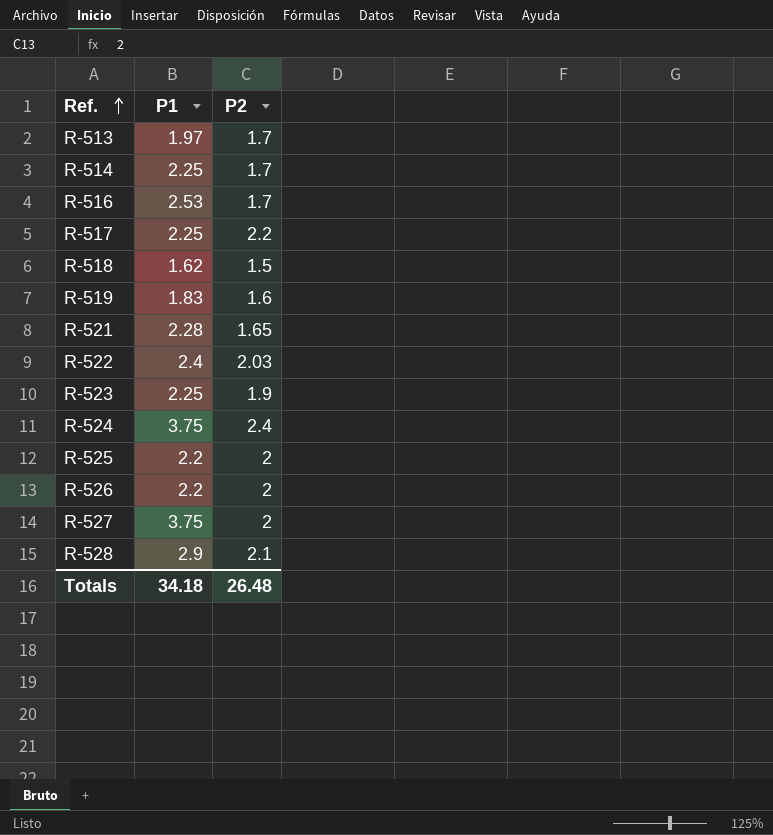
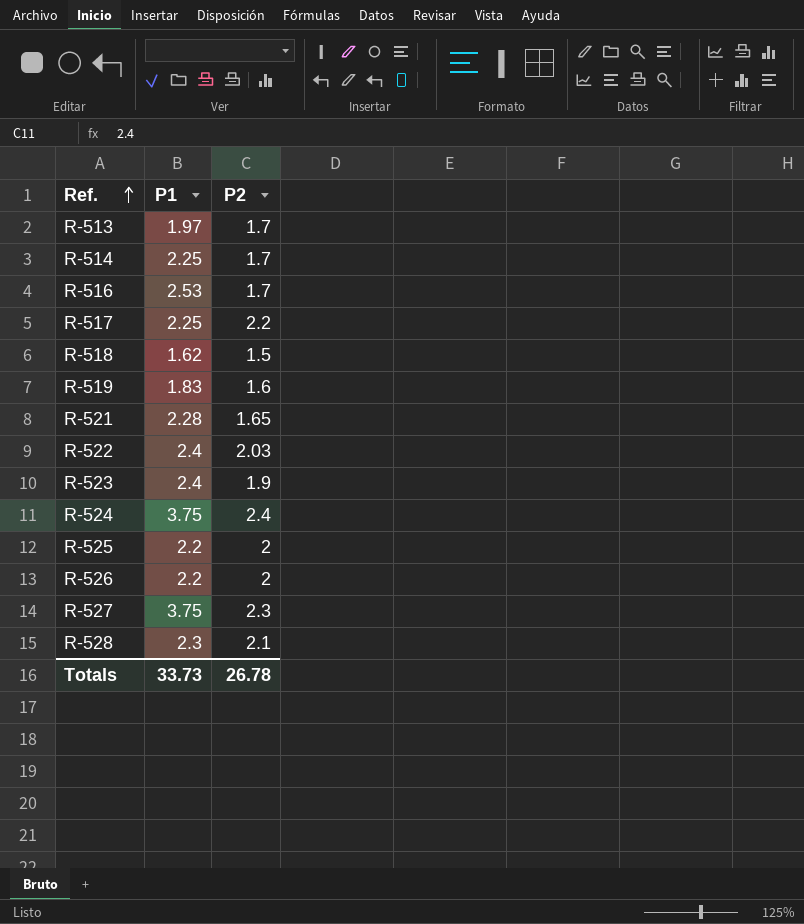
R-523 | P1: 2.25 -> 2.4
R-527 | P2: 2 -> 2.3
R-528 | P1: 2.9 -> 2.3
Totals | P1: 34.18 -> 33.73
Totals | P2: 26.48 -> 26.78

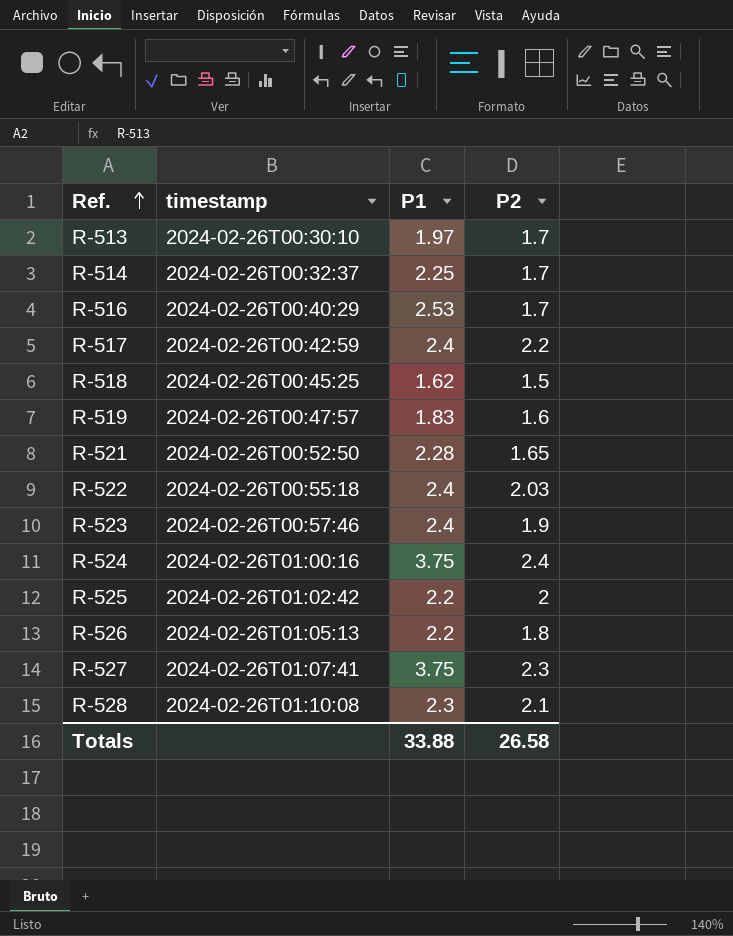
column timestamp | position: none -> 2
R-517 | P1: 2.25 -> 2.4
R-526 | P2: 2 -> 1.8
Totals | P1: 33.73 -> 33.88
Totals | P2: 26.78 -> 26.58

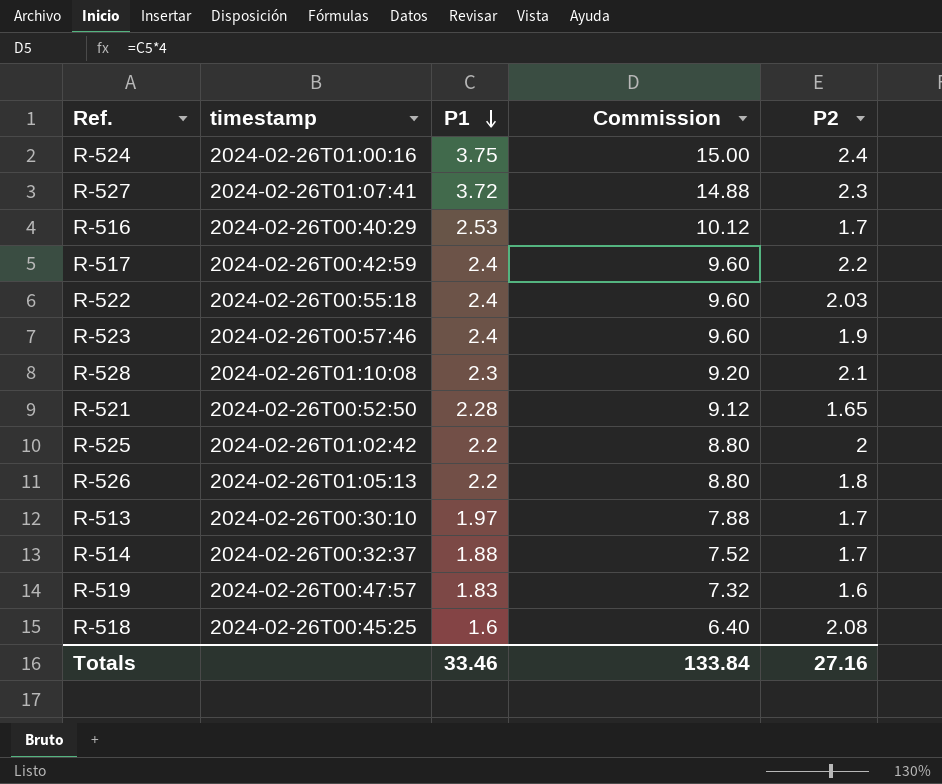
row order: Ref. ascending -> P1 descending
column Commission | formula: none -> [P1] * 4
R-527 | P1: 3.75 -> 3.72
R-514 | P1: 2.25 -> 1.88
R-518 | P1: 1.62 -> 1.6
R-518 | P2: 1.5 -> 2.08
Totals | P1: 33.88 -> 33.46
Totals | P2: 26.58 -> 27.16

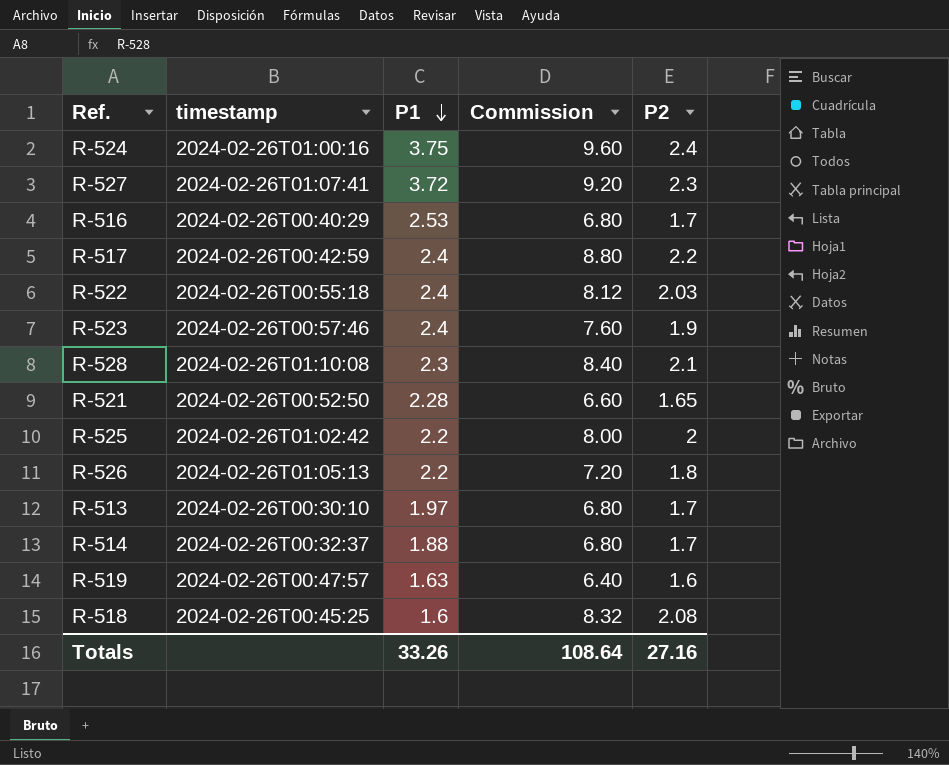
column Commission | formula: [P1] * 4 -> [P2] * 4
R-519 | P1: 1.83 -> 1.63
Totals | P1: 33.46 -> 33.26
Totals | Commission: 133.84 -> 108.64

